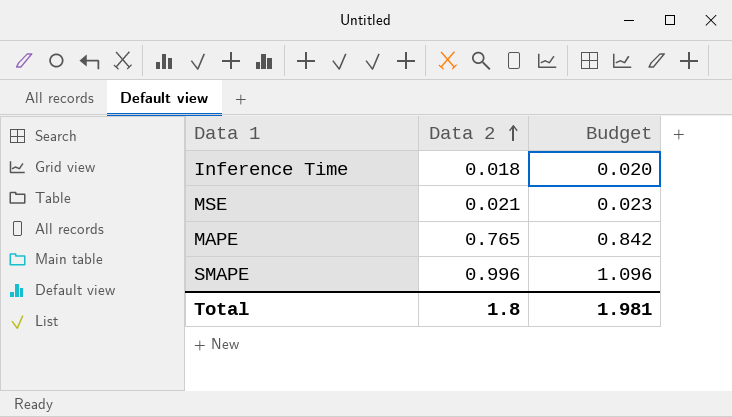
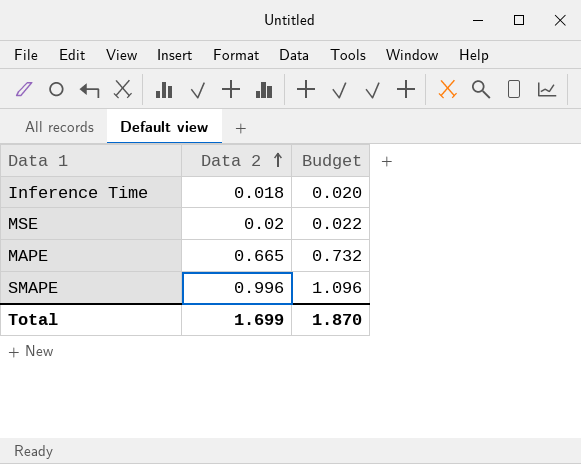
MSE | Data 2: 0.021 -> 0.02
MSE | Budget: 0.023 -> 0.022
MAPE | Data 2: 0.765 -> 0.665
MAPE | Budget: 0.842 -> 0.732
Total | Data 2: 1.8 -> 1.699
Total | Budget: 1.981 -> 1.870

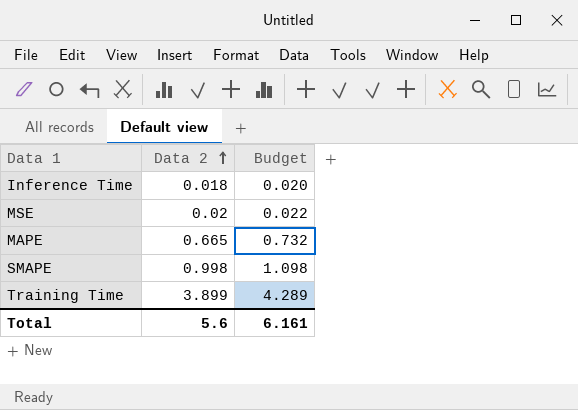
SMAPE | Data 2: 0.996 -> 0.998
SMAPE | Budget: 1.096 -> 1.098
row Training Time: none -> 3.899 | 4.289
Total | Data 2: 1.699 -> 5.6
Total | Budget: 1.870 -> 6.161

